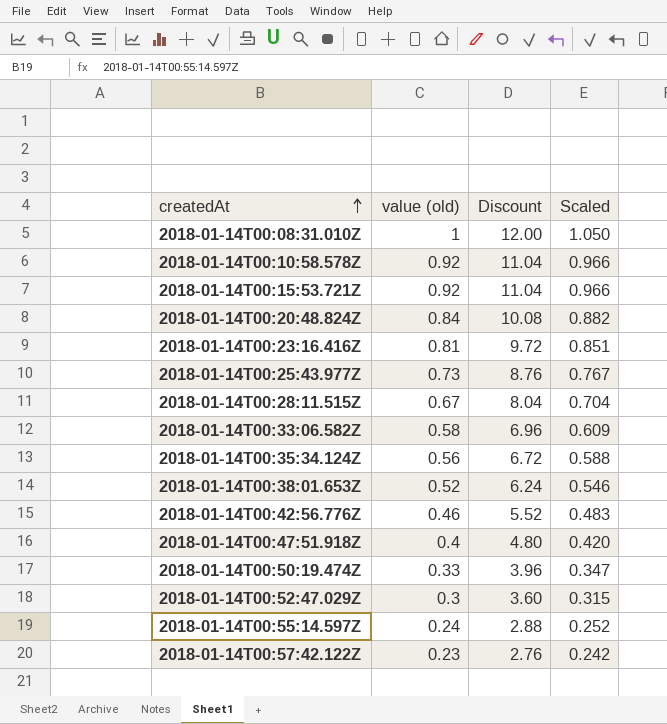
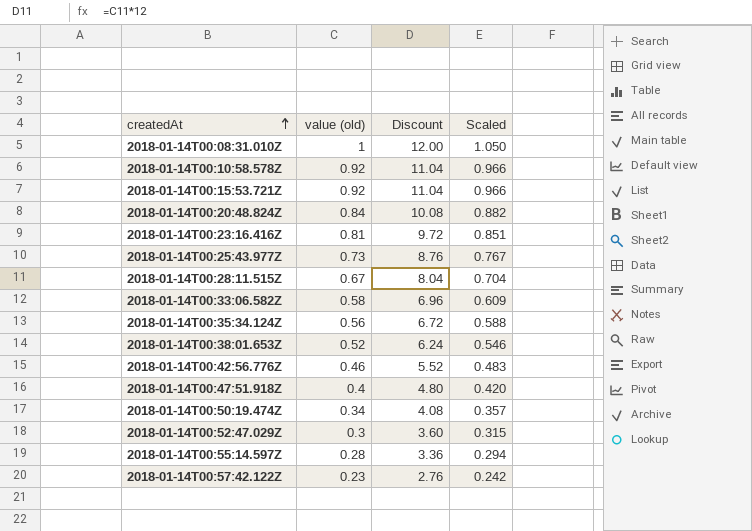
2018-01-14T00:50:19.474Z | value (old): 0.33 -> 0.34
2018-01-14T00:50:19.474Z | Discount: 3.96 -> 4.08
2018-01-14T00:50:19.474Z | Scaled: 0.347 -> 0.357
2018-01-14T00:55:14.597Z | value (old): 0.24 -> 0.28
2018-01-14T00:55:14.597Z | Discount: 2.88 -> 3.36
2018-01-14T00:55:14.597Z | Scaled: 0.252 -> 0.294

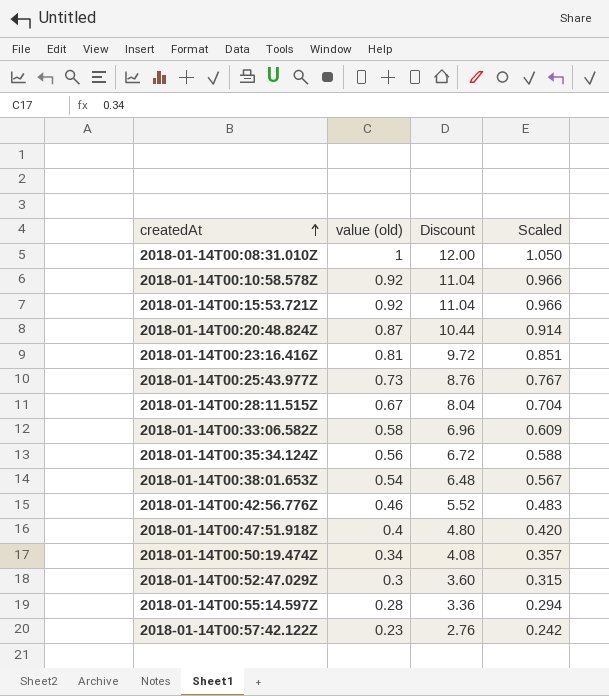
2018-01-14T00:20:48.824Z | value (old): 0.84 -> 0.87
2018-01-14T00:20:48.824Z | Discount: 10.08 -> 10.44
2018-01-14T00:20:48.824Z | Scaled: 0.882 -> 0.914
2018-01-14T00:38:01.653Z | value (old): 0.52 -> 0.54
2018-01-14T00:38:01.653Z | Discount: 6.24 -> 6.48
2018-01-14T00:38:01.653Z | Scaled: 0.546 -> 0.567

